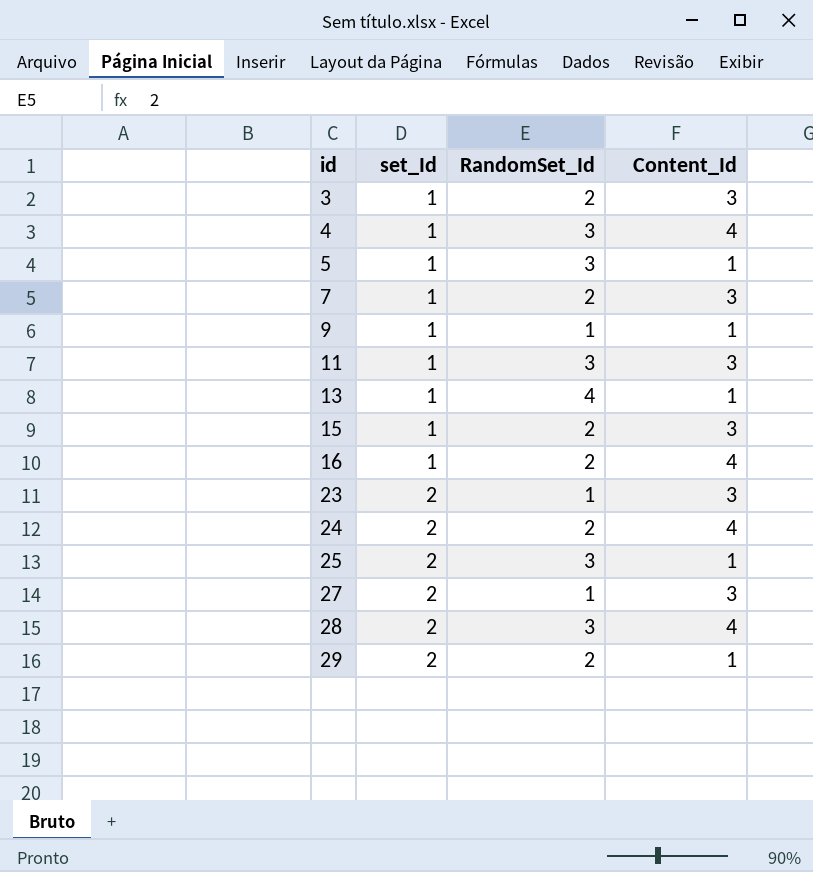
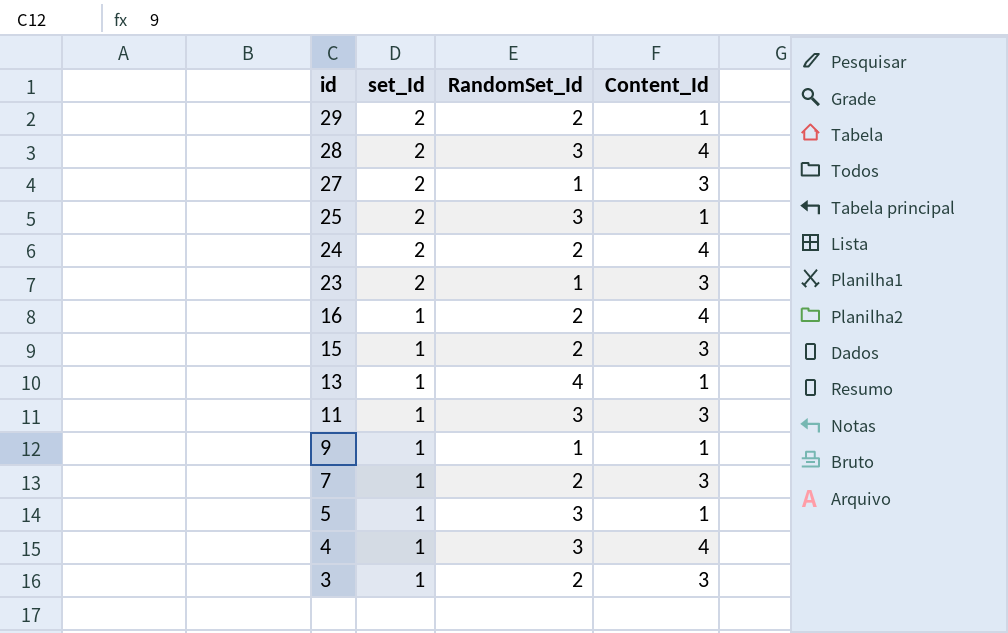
row order: id ascending -> id descending

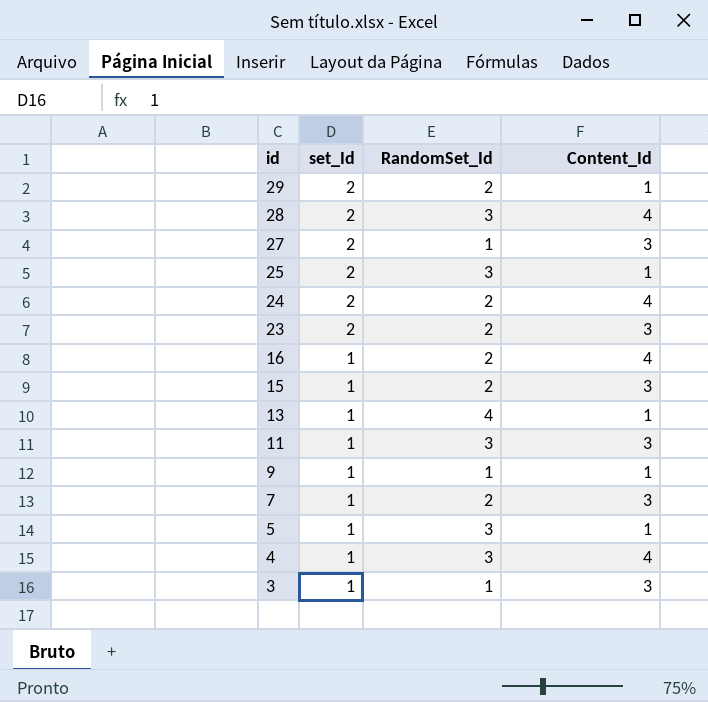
23 | RandomSet_Id: 1 -> 2
3 | RandomSet_Id: 2 -> 1

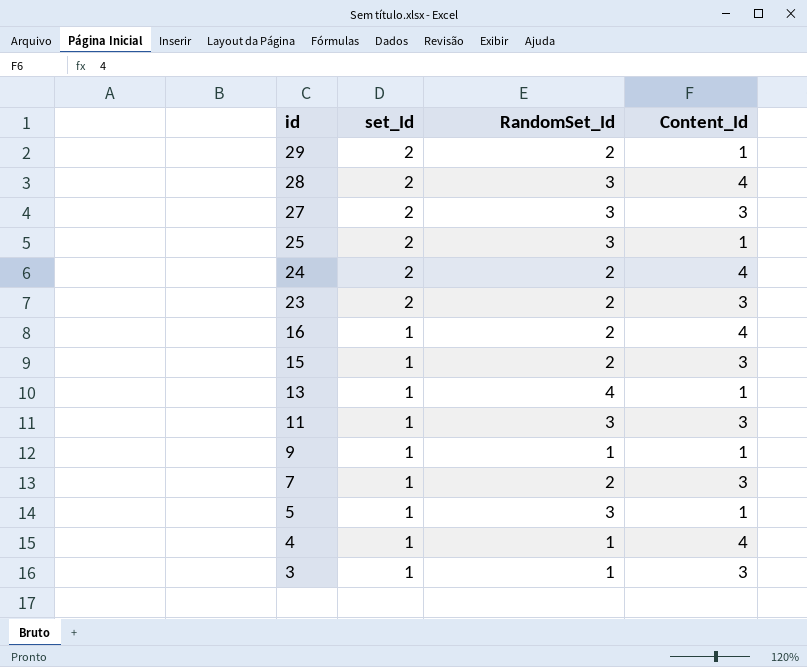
27 | RandomSet_Id: 1 -> 3
4 | RandomSet_Id: 3 -> 1

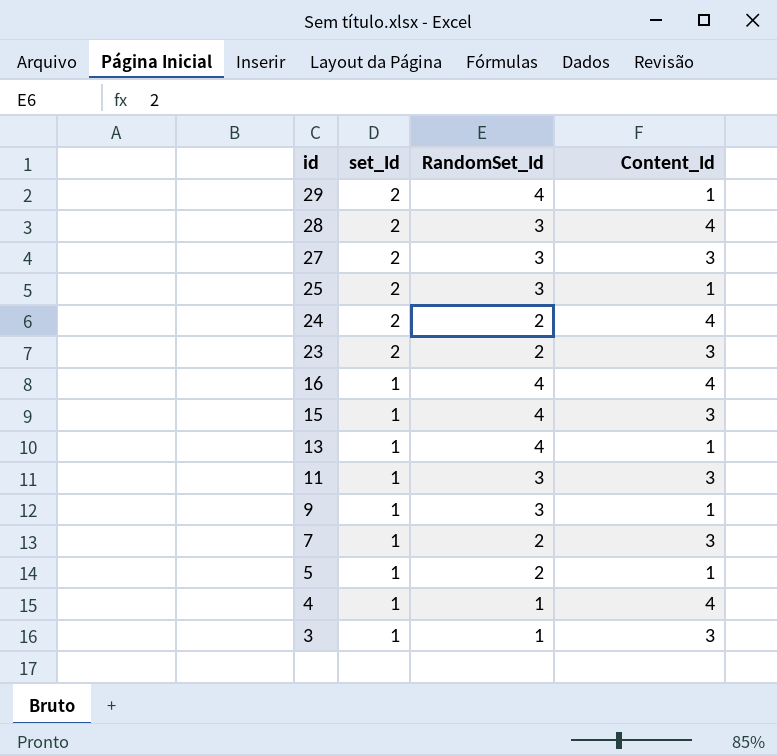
29 | RandomSet_Id: 2 -> 4
16 | RandomSet_Id: 2 -> 4
15 | RandomSet_Id: 2 -> 4
9 | RandomSet_Id: 1 -> 3
5 | RandomSet_Id: 3 -> 2

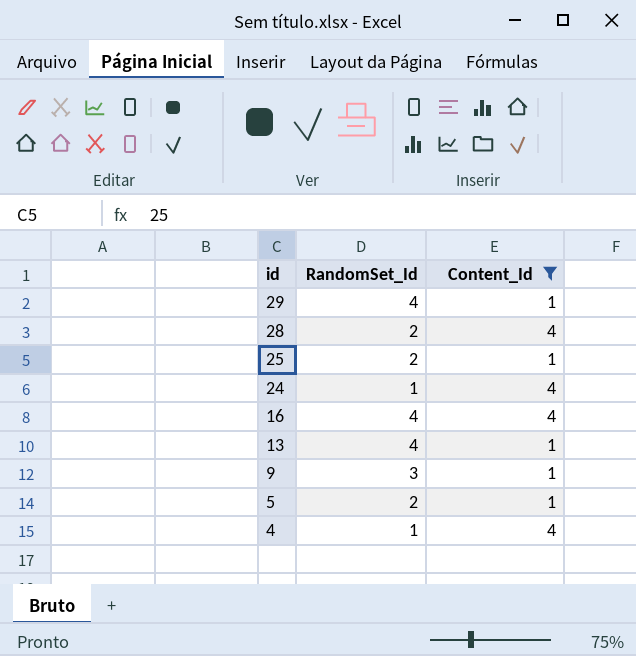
filter: none -> Content_Id != 3
column set_Id | position: 2 -> none
28 | RandomSet_Id: 3 -> 2
25 | RandomSet_Id: 3 -> 2
24 | RandomSet_Id: 2 -> 1

